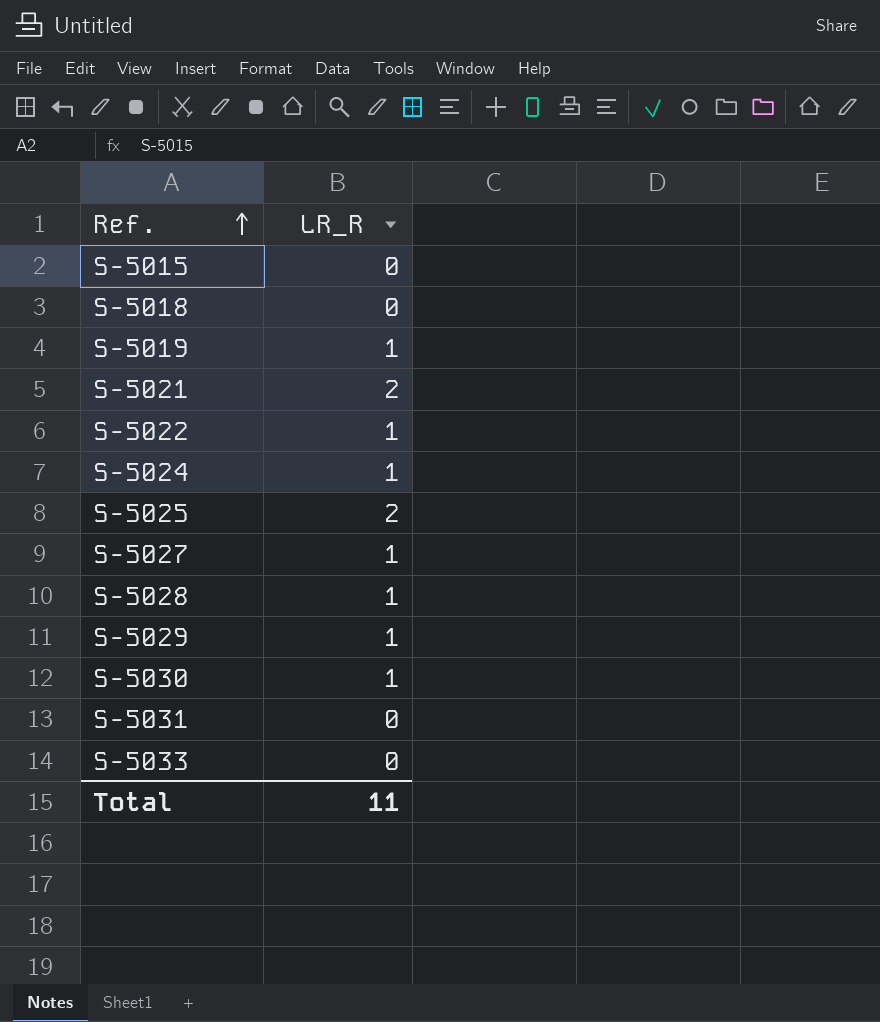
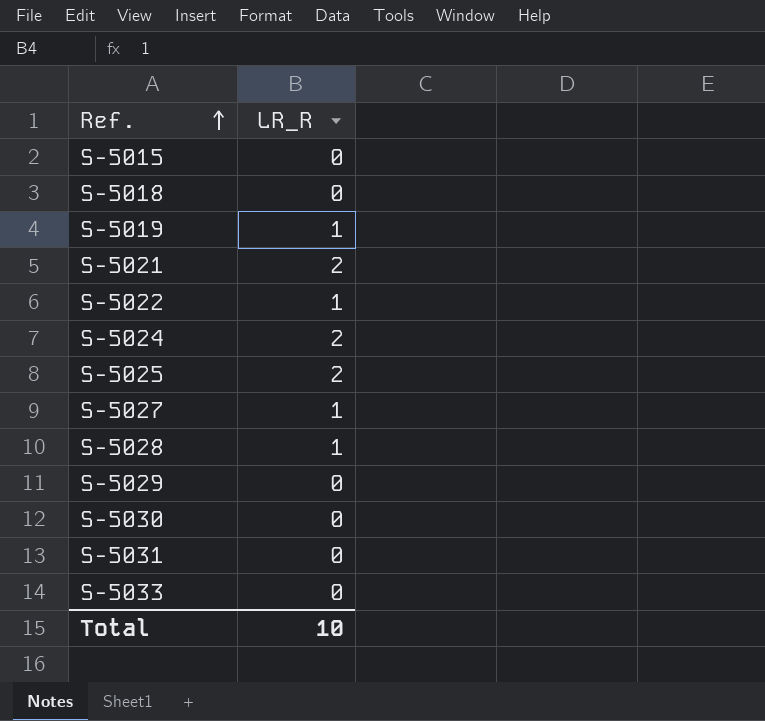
S-5024 | LR_R: 1 -> 2
S-5029 | LR_R: 1 -> 0
S-5030 | LR_R: 1 -> 0
Total | LR_R: 11 -> 10

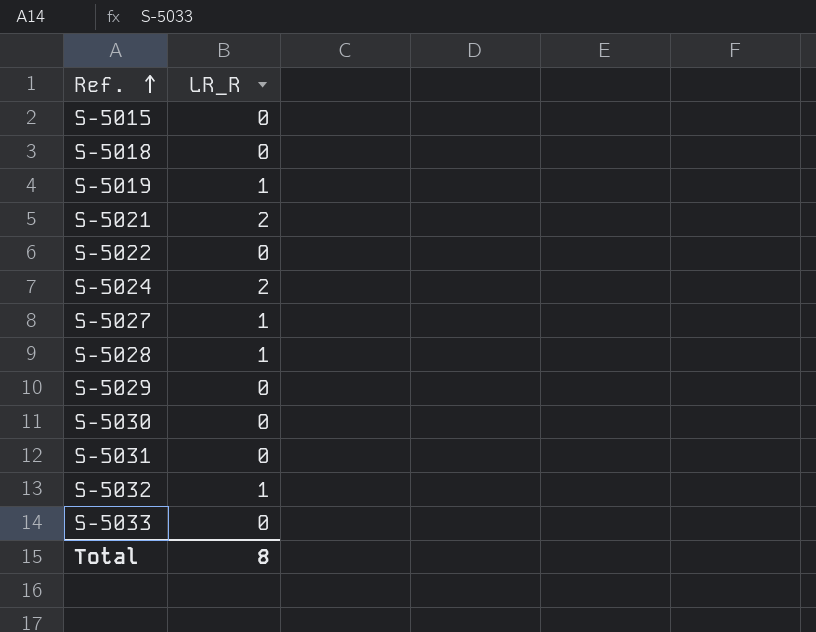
row S-5025: 2 -> none
S-5022 | LR_R: 1 -> 0
row S-5032: none -> 1
Total | LR_R: 10 -> 8

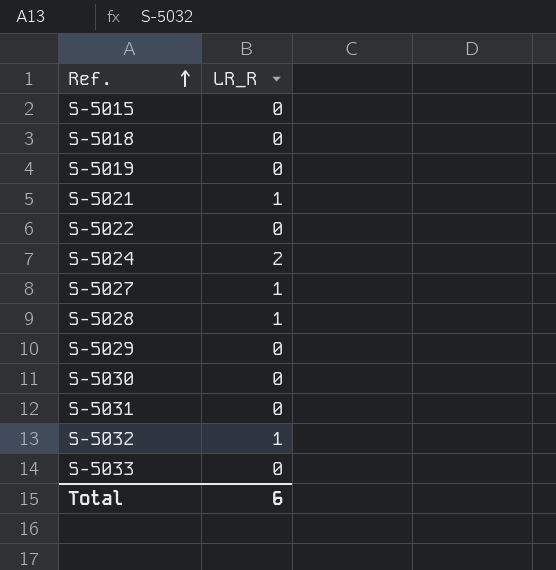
S-5019 | LR_R: 1 -> 0
S-5021 | LR_R: 2 -> 1
Total | LR_R: 8 -> 6

